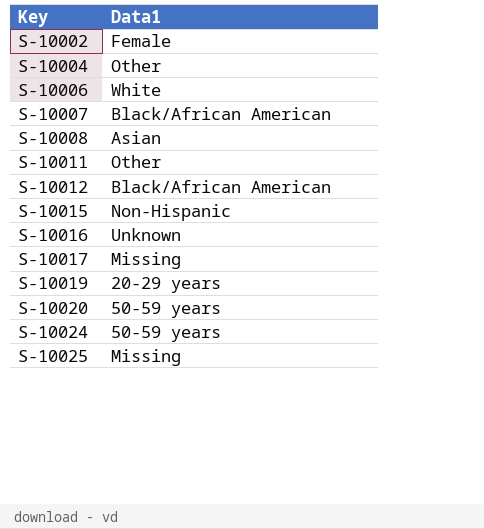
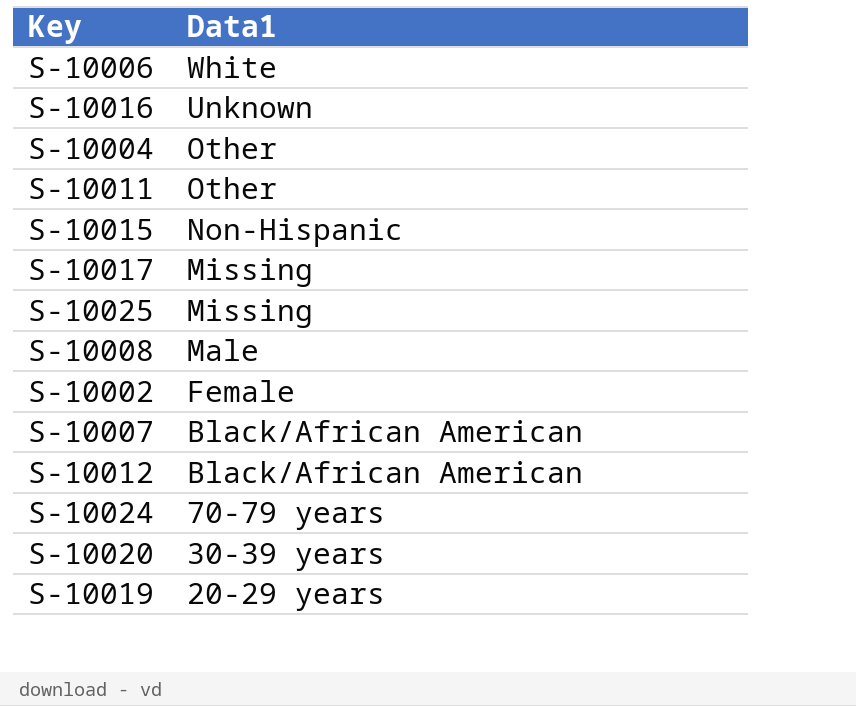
row order: Key ascending -> Data1 descending
S-10008 | Data1: Asian -> Male
S-10024 | Data1: 50-59 years -> 70-79 years
S-10020 | Data1: 50-59 years -> 30-39 years

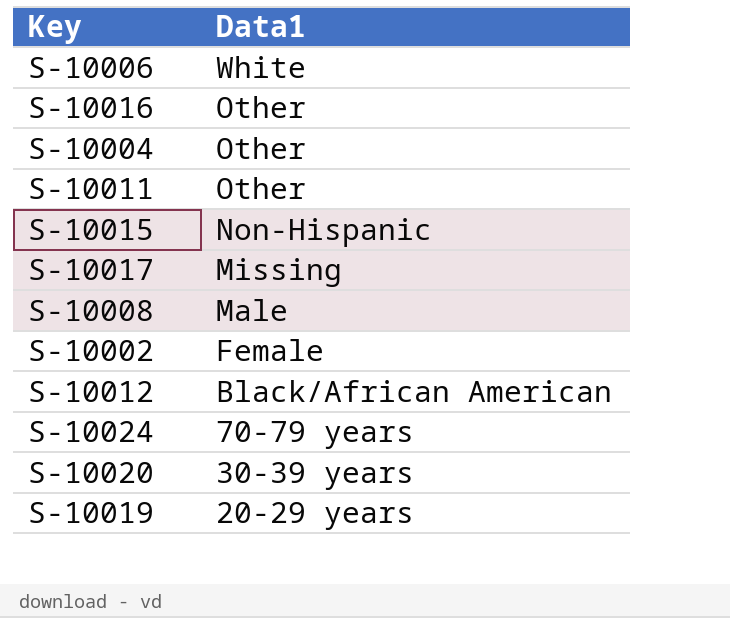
row S-10025: Missing -> none
row S-10007: Black/African American -> none
S-10016 | Data1: Unknown -> Other

